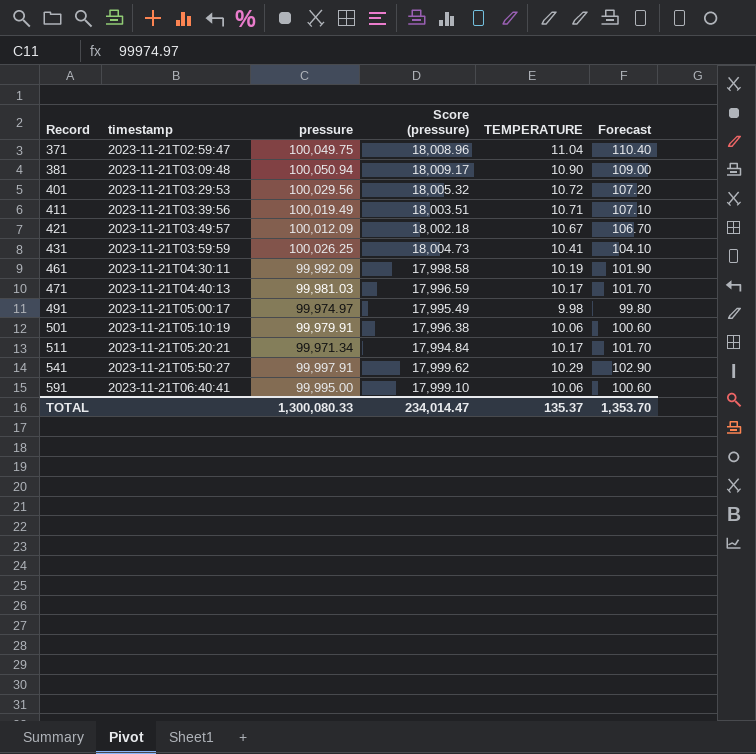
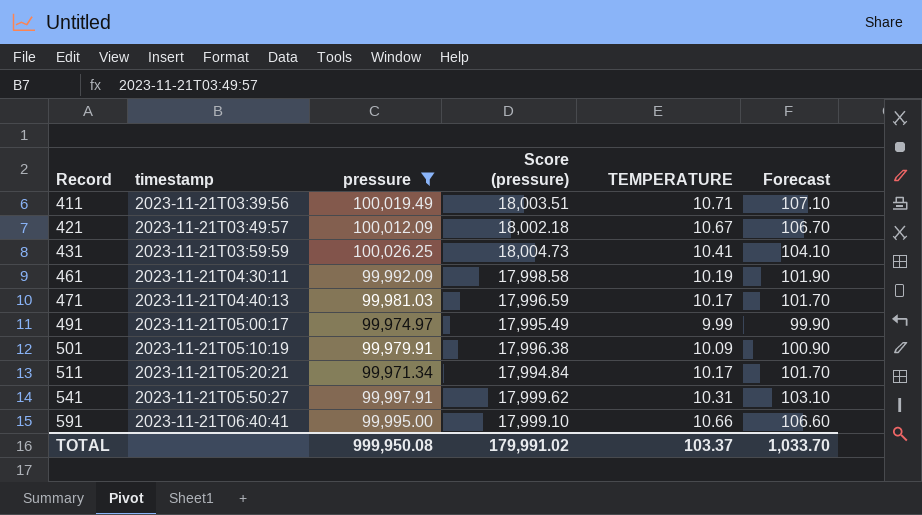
filter: none -> pressure <= 100,026.25
491 | TEMPERATURE: 9.98 -> 9.99
491 | Forecast: 99.80 -> 99.90
501 | TEMPERATURE: 10.06 -> 10.09
501 | Forecast: 100.60 -> 100.90
541 | TEMPERATURE: 10.29 -> 10.31
541 | Forecast: 102.90 -> 103.10
591 | TEMPERATURE: 10.06 -> 10.66
591 | Forecast: 100.60 -> 106.60
TOTAL | pressure: 1,300,080.33 -> 999,950.08
TOTAL | Score (pressure): 234,014.47 -> 179,991.02
TOTAL | TEMPERATURE: 135.37 -> 103.37
TOTAL | Forecast: 1,353.70 -> 1,033.70

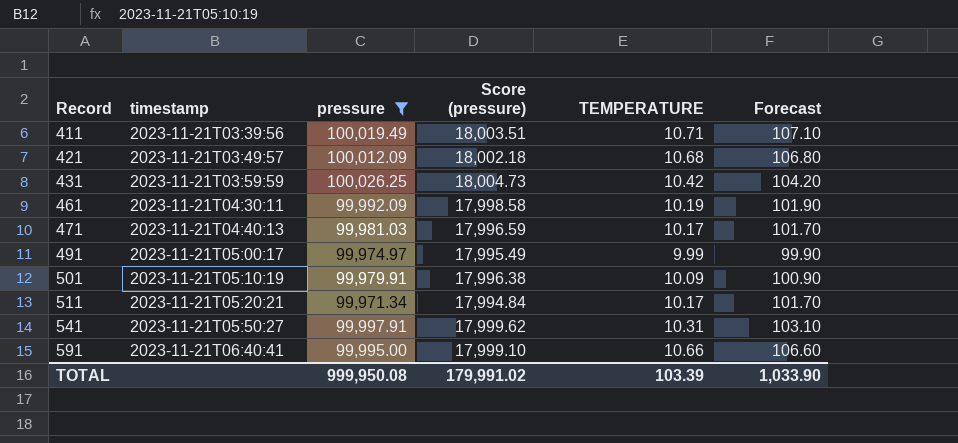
421 | TEMPERATURE: 10.67 -> 10.68
421 | Forecast: 106.70 -> 106.80
431 | TEMPERATURE: 10.41 -> 10.42
431 | Forecast: 104.10 -> 104.20
TOTAL | TEMPERATURE: 103.37 -> 103.39
TOTAL | Forecast: 1,033.70 -> 1,033.90

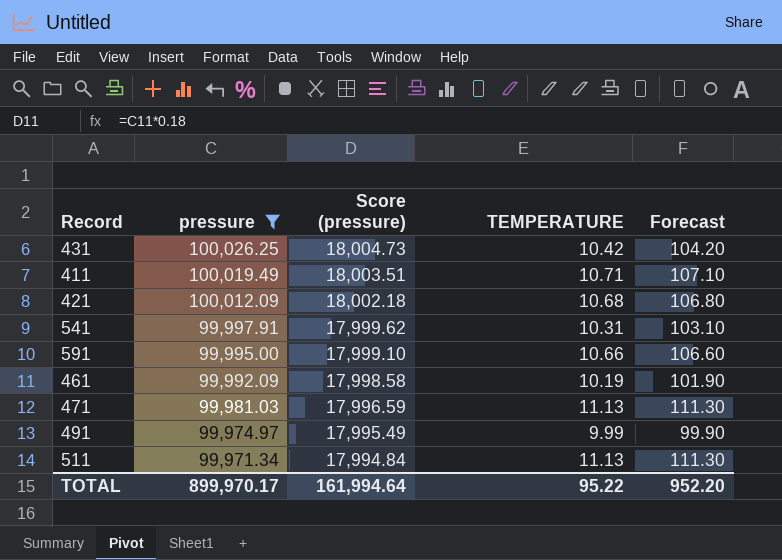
row order: Record ascending -> pressure descending
column timestamp | position: 2 -> none
row 501: 2023-11-21T05:10:19 | 99,979.91 | 17,996.38 | 10.09 | 100.90 -> none
471 | TEMPERATURE: 10.17 -> 11.13
471 | Forecast: 101.70 -> 111.30
511 | TEMPERATURE: 10.17 -> 11.13
511 | Forecast: 101.70 -> 111.30
TOTAL | pressure: 999,950.08 -> 899,970.17
TOTAL | Score (pressure): 179,991.02 -> 161,994.64
TOTAL | TEMPERATURE: 103.39 -> 95.22
TOTAL | Forecast: 1,033.90 -> 952.20

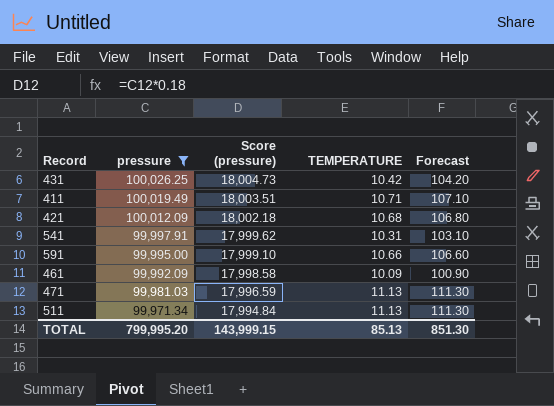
row 491: 99,974.97 | 17,995.49 | 9.99 | 99.90 -> none
461 | TEMPERATURE: 10.19 -> 10.09
461 | Forecast: 101.90 -> 100.90
TOTAL | pressure: 899,970.17 -> 799,995.20
TOTAL | Score (pressure): 161,994.64 -> 143,999.15
TOTAL | TEMPERATURE: 95.22 -> 85.13
TOTAL | Forecast: 952.20 -> 851.30

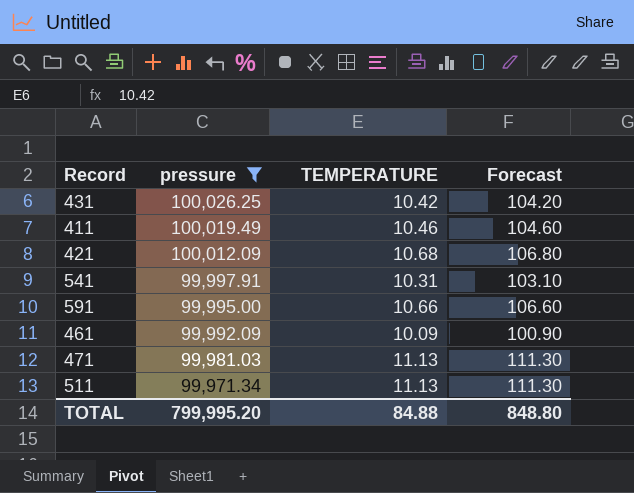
column Score (pressure) | formula: [pressure] * 0.18 -> none
411 | TEMPERATURE: 10.71 -> 10.46
411 | Forecast: 107.10 -> 104.60
TOTAL | TEMPERATURE: 85.13 -> 84.88
TOTAL | Forecast: 851.30 -> 848.80

